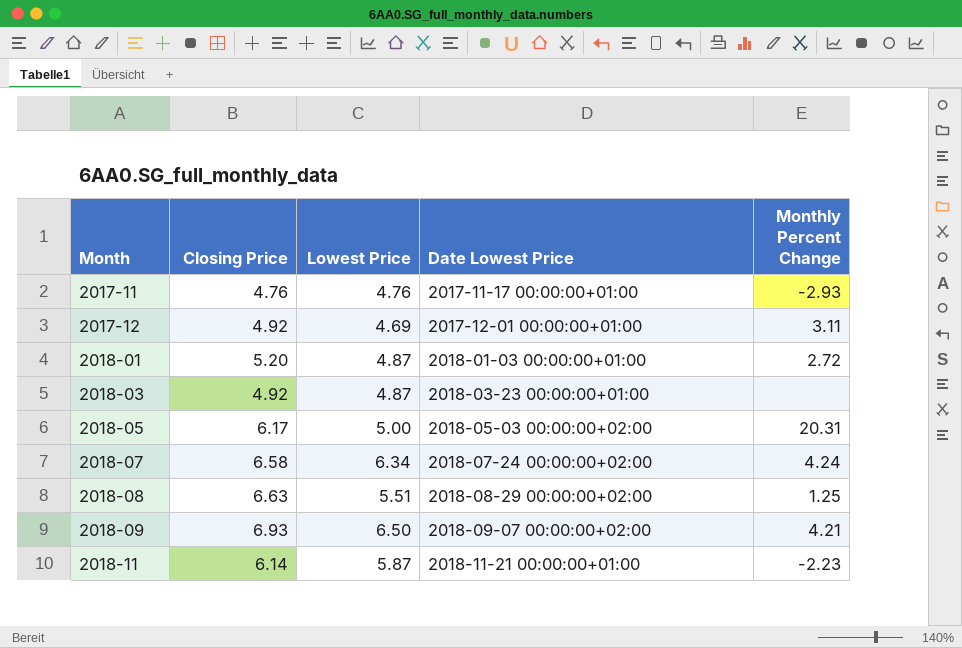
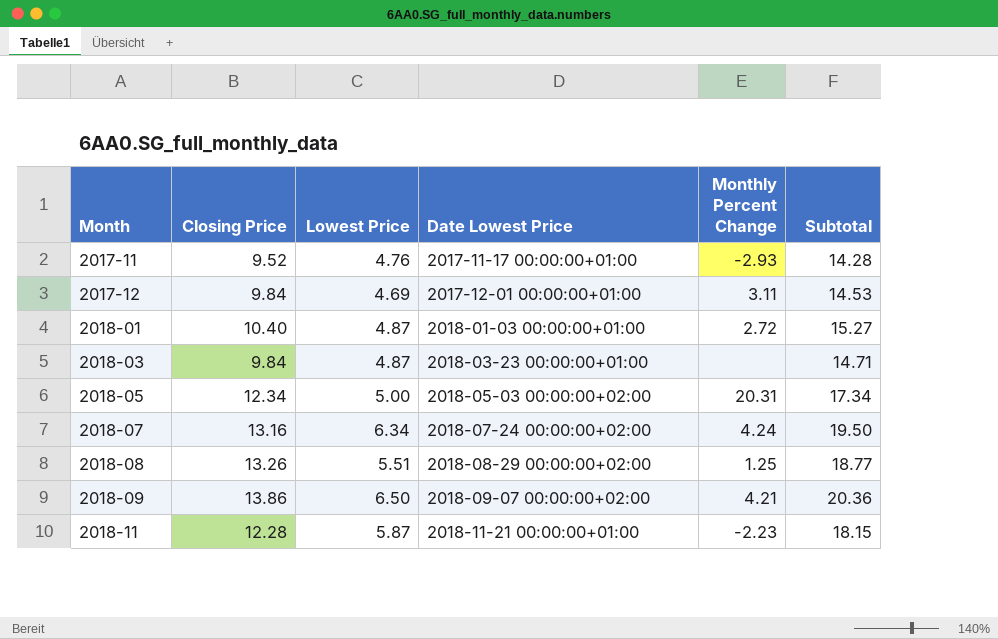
column Subtotal | formula: none -> [Closing Price] + [Lowest Price]
2017-11 | Closing Price: 4.76 -> 9.52
2017-12 | Closing Price: 4.92 -> 9.84
2018-01 | Closing Price: 5.20 -> 10.40
2018-03 | Closing Price: 4.92 -> 9.84
2018-05 | Closing Price: 6.17 -> 12.34
2018-07 | Closing Price: 6.58 -> 13.16
2018-08 | Closing Price: 6.63 -> 13.26
2018-09 | Closing Price: 6.93 -> 13.86
2018-11 | Closing Price: 6.14 -> 12.28

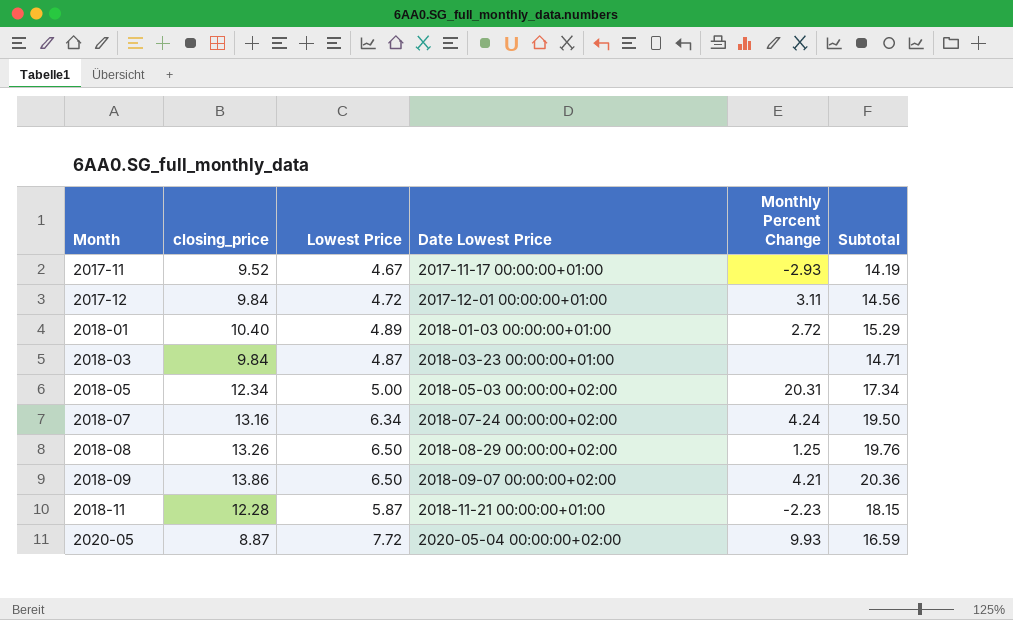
column name: Closing Price -> closing_price
2017-11 | Lowest Price: 4.76 -> 4.67
2017-11 | Subtotal: 14.28 -> 14.19
2017-12 | Lowest Price: 4.69 -> 4.72
2017-12 | Subtotal: 14.53 -> 14.56
2018-01 | Lowest Price: 4.87 -> 4.89
2018-01 | Subtotal: 15.27 -> 15.29
2018-08 | Lowest Price: 5.51 -> 6.50
2018-08 | Subtotal: 18.77 -> 19.76
row 2020-05: none -> 8.87 | 7.72 | 2020-05-04 00:00:00+02:00 | 9.93 | 16.59

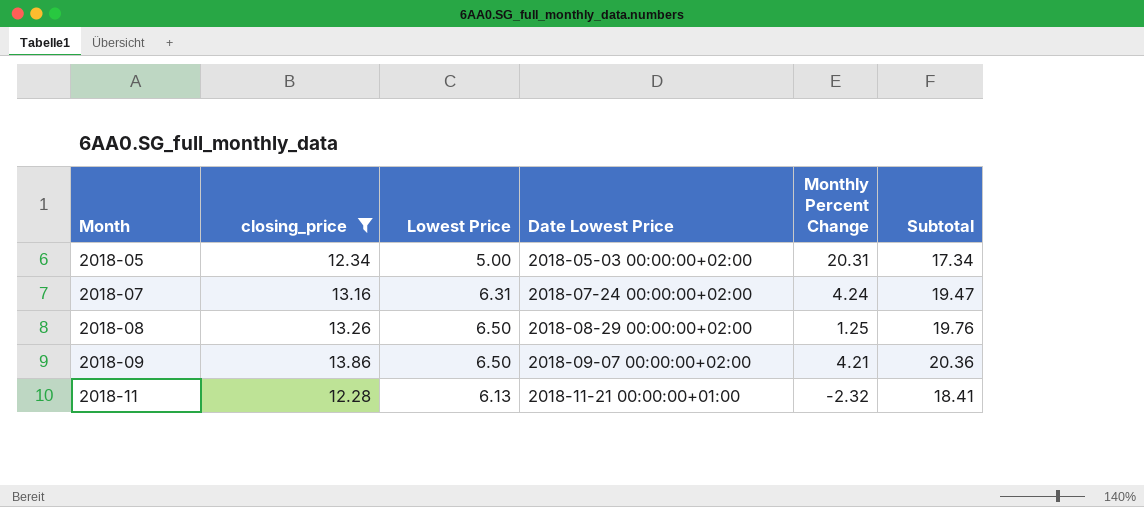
filter: none -> closing_price >= 12.28
2018-07 | Lowest Price: 6.34 -> 6.31
2018-07 | Subtotal: 19.50 -> 19.47
2018-11 | Lowest Price: 5.87 -> 6.13
2018-11 | Monthly Percent Change: -2.23 -> -2.32
2018-11 | Subtotal: 18.15 -> 18.41

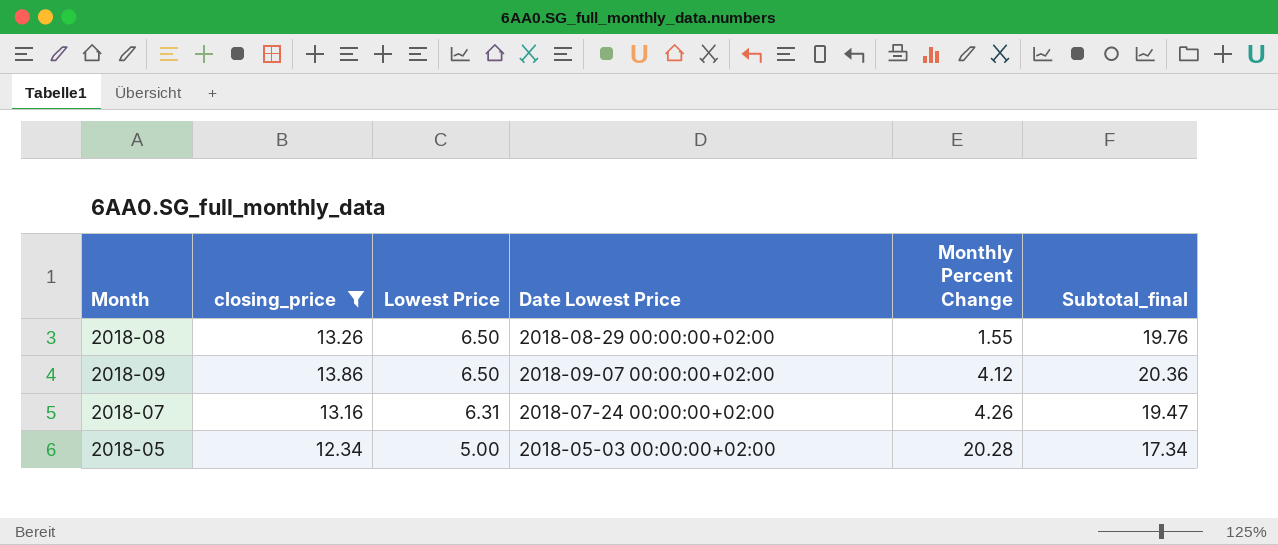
row order: Month ascending -> Lowest Price descending
column name: Subtotal -> Subtotal_final
row 2018-11: 12.28 | 6.13 | 2018-11-21 00:00:00+01:00 | -2.32 | 18.41 -> none
2018-08 | Monthly Percent Change: 1.25 -> 1.55
2018-09 | Monthly Percent Change: 4.21 -> 4.12
2018-07 | Monthly Percent Change: 4.24 -> 4.26
2018-05 | Monthly Percent Change: 20.31 -> 20.28

